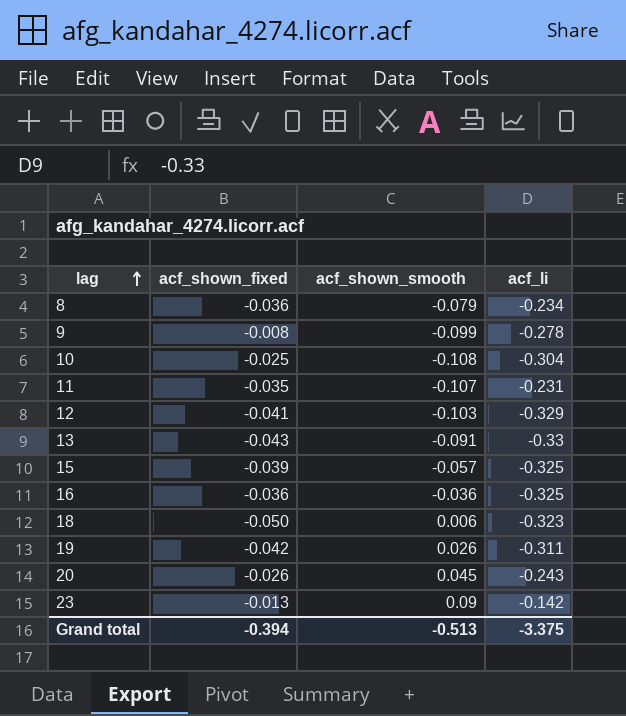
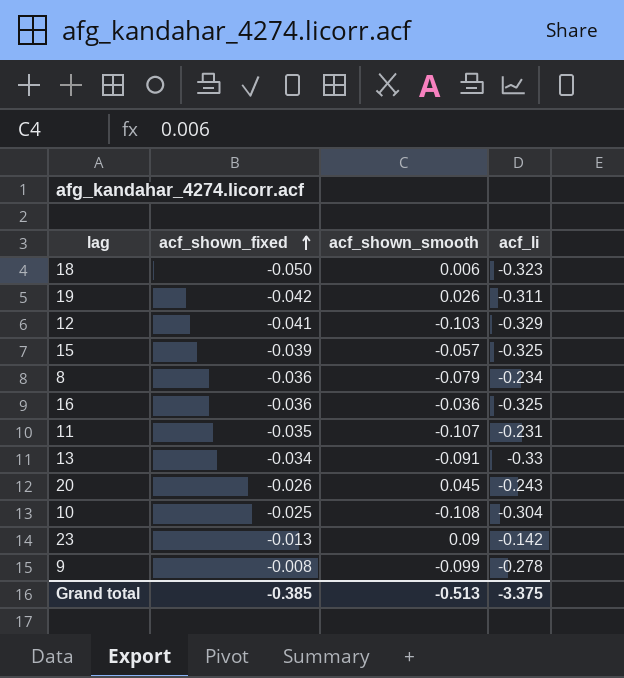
row order: lag ascending -> acf_shown_fixed ascending
13 | acf_shown_fixed: -0.043 -> -0.034
Grand total | acf_shown_fixed: -0.394 -> -0.385

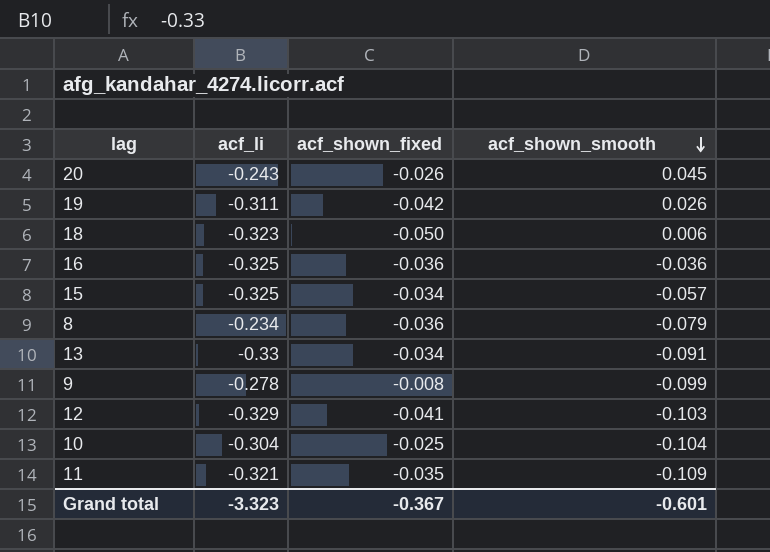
row order: acf_shown_fixed ascending -> acf_shown_smooth descending
column acf_li | position: 4 -> 2
row 23: -0.013 | 0.09 | -0.142 -> none
15 | acf_shown_fixed: -0.039 -> -0.034
10 | acf_shown_smooth: -0.108 -> -0.104
11 | acf_li: -0.231 -> -0.321
11 | acf_shown_smooth: -0.107 -> -0.109
Grand total | acf_li: -3.375 -> -3.323
Grand total | acf_shown_fixed: -0.385 -> -0.367
Grand total | acf_shown_smooth: -0.513 -> -0.601

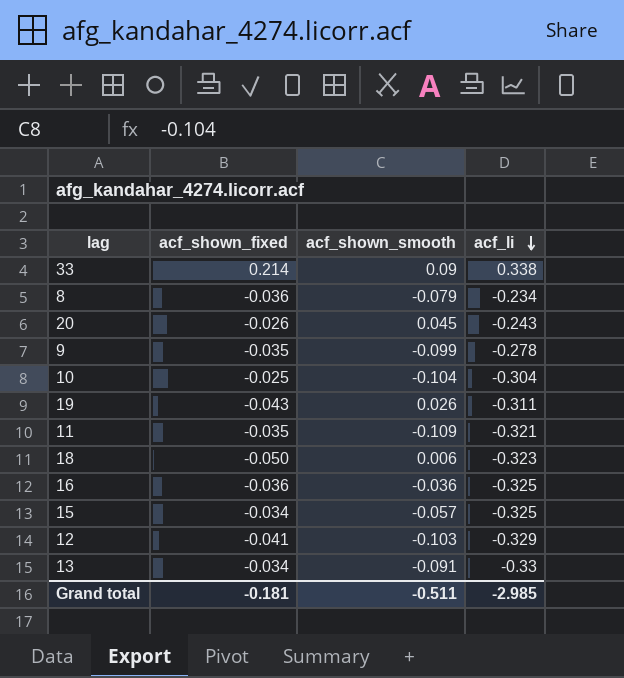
row order: acf_shown_smooth descending -> acf_li descending
column acf_li | position: 2 -> 4
row 33: none -> 0.214 | 0.09 | 0.338
9 | acf_shown_fixed: -0.008 -> -0.035
19 | acf_shown_fixed: -0.042 -> -0.043
Grand total | acf_shown_fixed: -0.367 -> -0.181
Grand total | acf_shown_smooth: -0.601 -> -0.511
Grand total | acf_li: -3.323 -> -2.985

